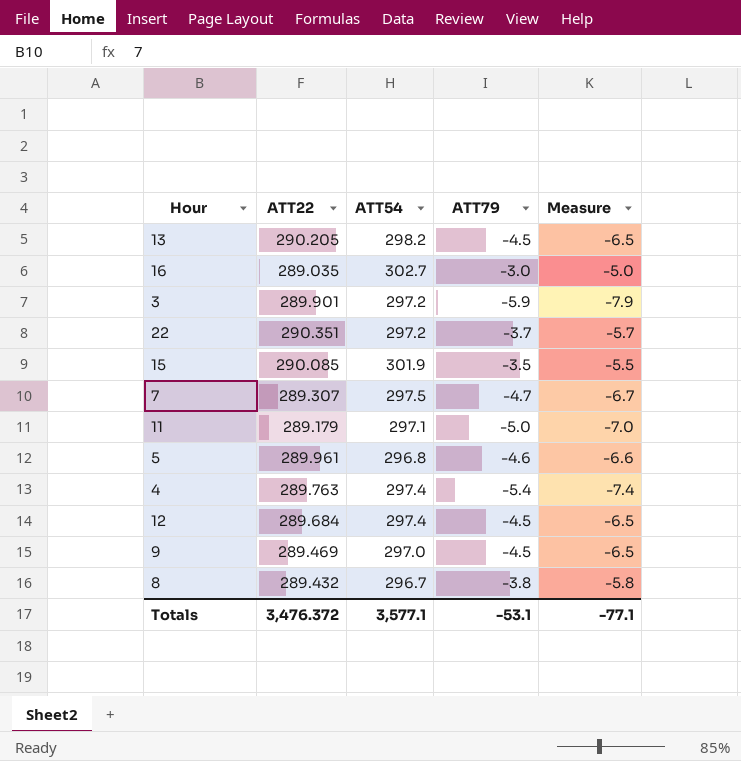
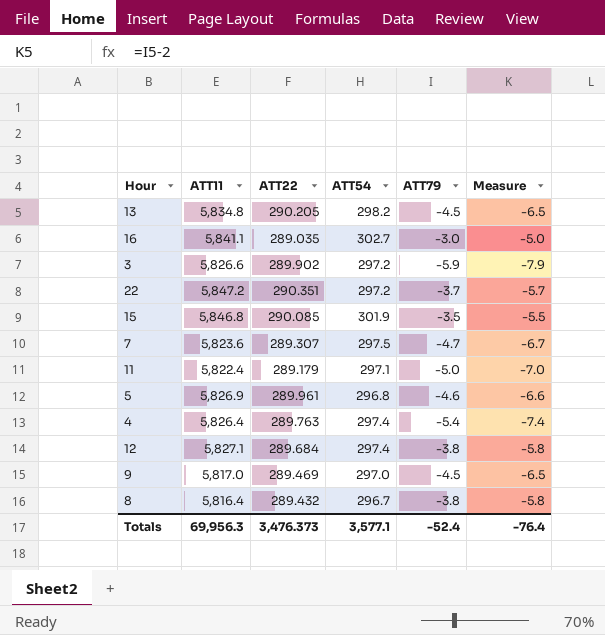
column ATT11 | position: none -> 2
3 | ATT22: 289.901 -> 289.902
12 | ATT79: -4.5 -> -3.8
12 | Measure: -6.5 -> -5.8
Totals | ATT22: 3,476.372 -> 3,476.373
Totals | ATT79: -53.1 -> -52.4
Totals | Measure: -77.1 -> -76.4

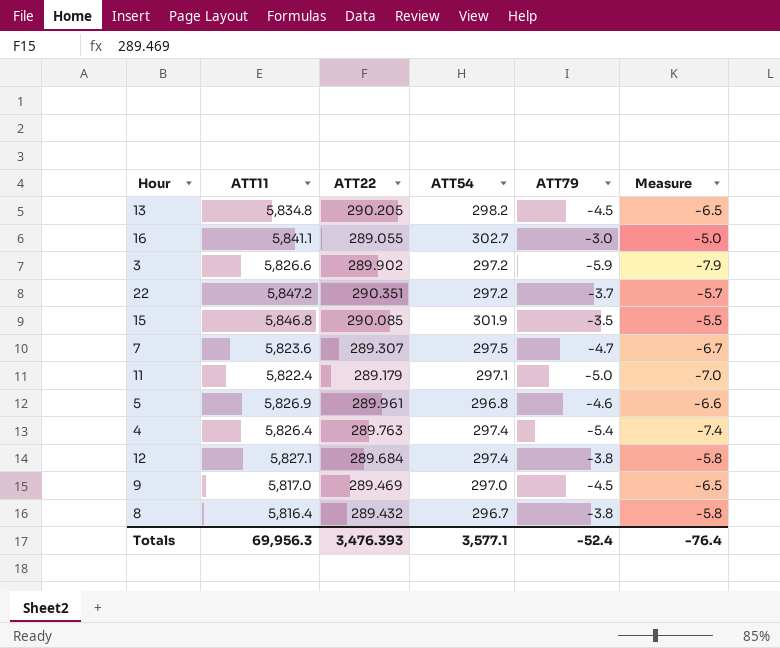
16 | ATT22: 289.035 -> 289.055
Totals | ATT22: 3,476.373 -> 3,476.393

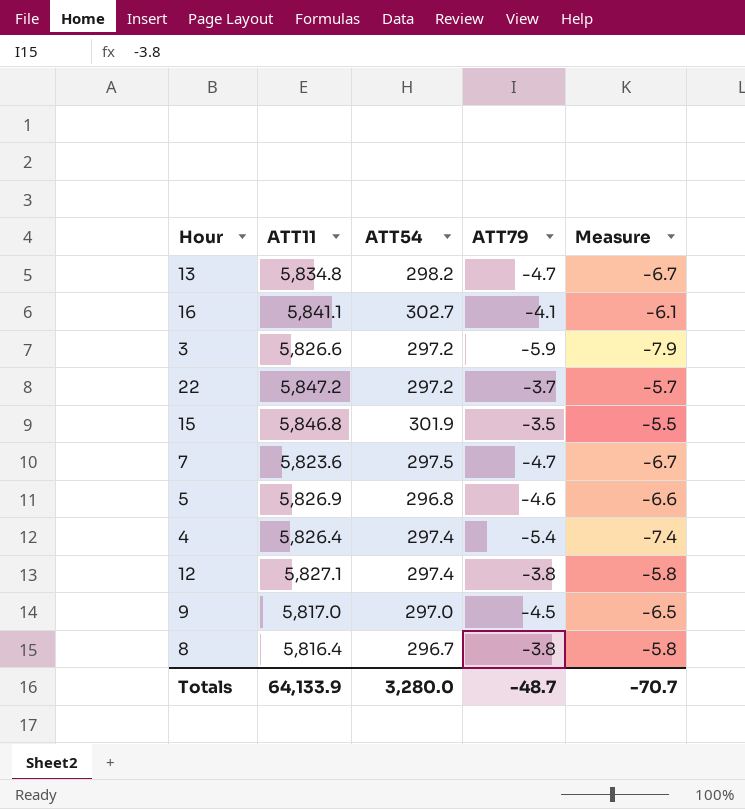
column ATT22 | position: 3 -> none
row 11: 5,822.4 | 289.179 | 297.1 | -5.0 | -7.0 -> none
13 | ATT79: -4.5 -> -4.7
13 | Measure: -6.5 -> -6.7
16 | ATT79: -3.0 -> -4.1
16 | Measure: -5.0 -> -6.1
Totals | ATT11: 69,956.3 -> 64,133.9
Totals | ATT54: 3,577.1 -> 3,280.0
Totals | ATT79: -52.4 -> -48.7
Totals | Measure: -76.4 -> -70.7

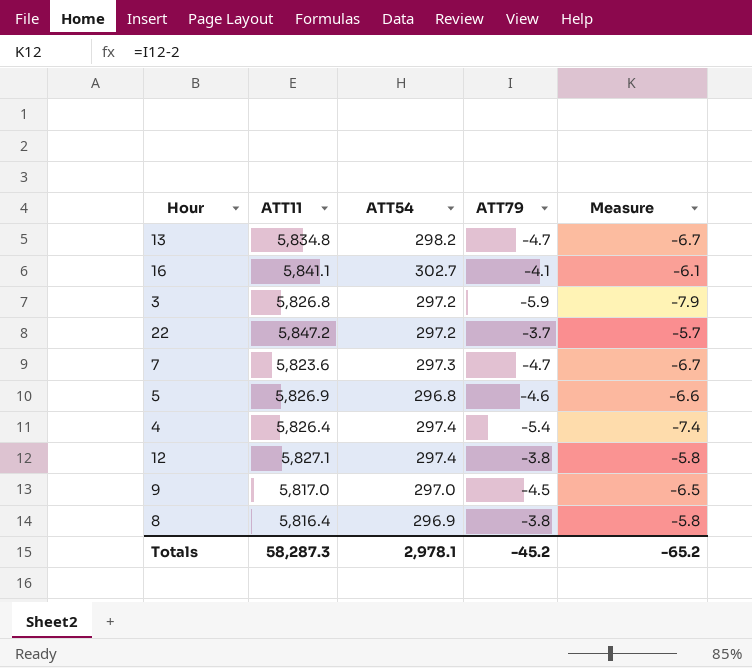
row 15: 5,846.8 | 301.9 | -3.5 | -5.5 -> none
3 | ATT11: 5,826.6 -> 5,826.8
7 | ATT54: 297.5 -> 297.3
8 | ATT54: 296.7 -> 296.9
Totals | ATT11: 64,133.9 -> 58,287.3
Totals | ATT54: 3,280.0 -> 2,978.1
Totals | ATT79: -48.7 -> -45.2
Totals | Measure: -70.7 -> -65.2

